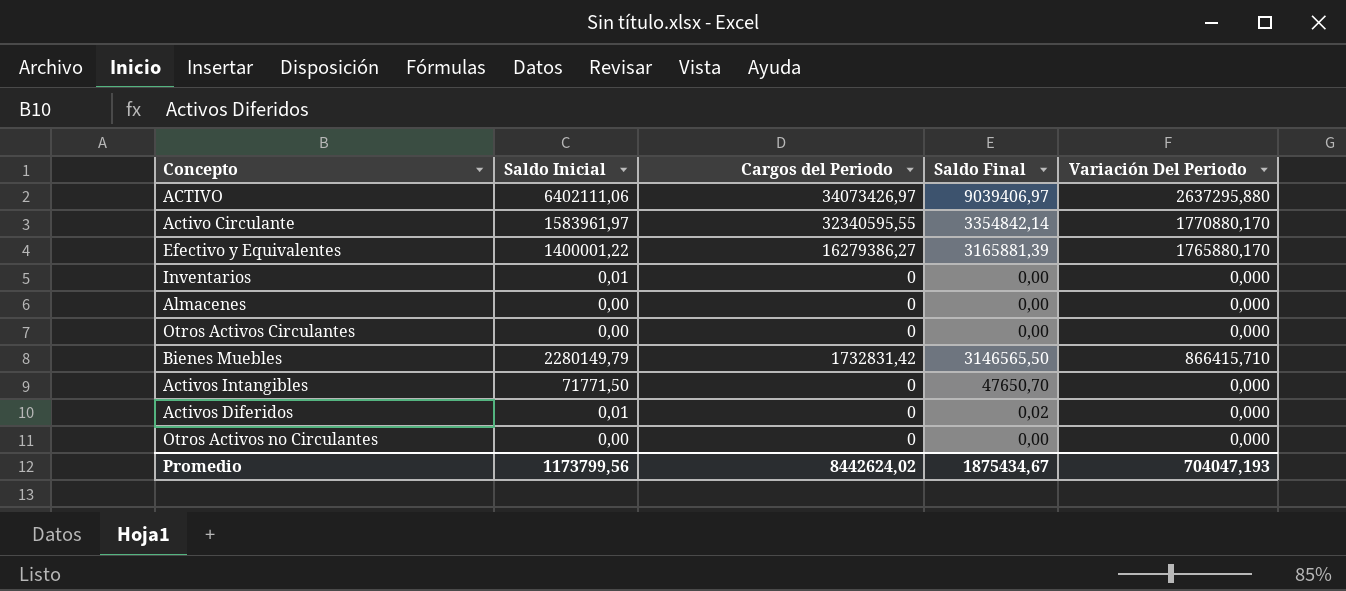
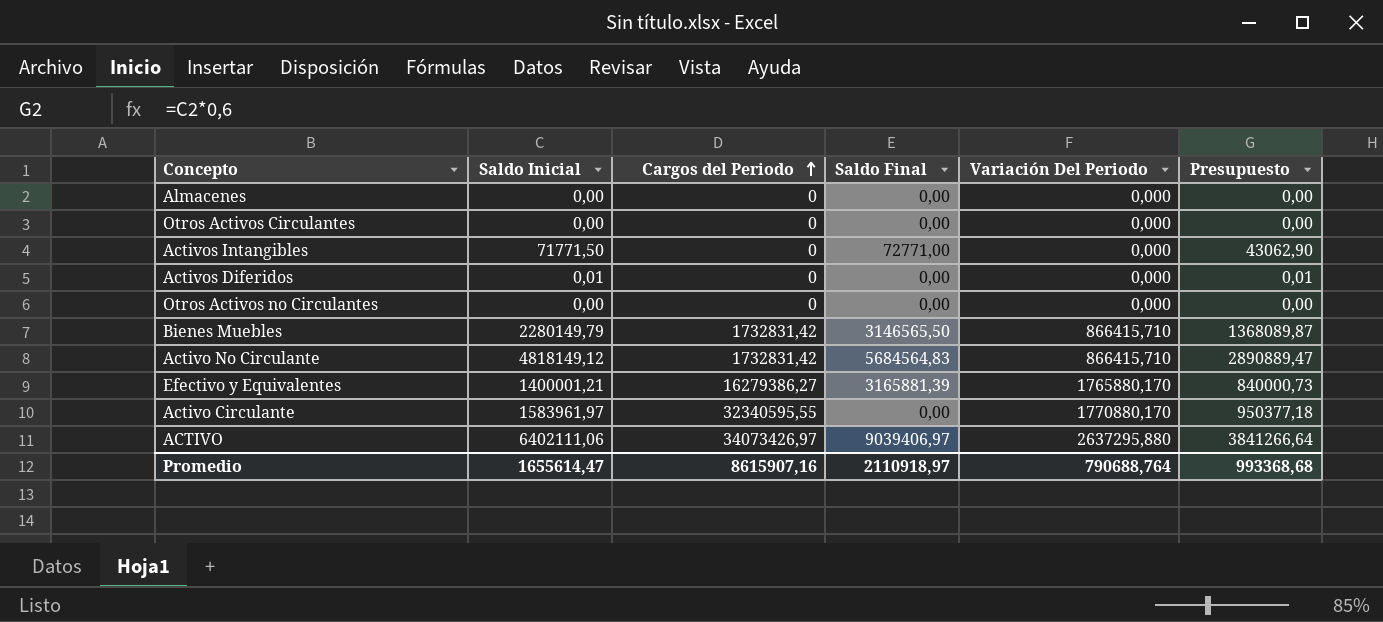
row order: none -> Cargos del Periodo ascending
column Presupuesto | formula: none -> [Saldo Inicial] * 0,6
row Inventarios: 0,01 | 0 | 0,00 | 0,000 -> none
Activos Intangibles | Saldo Final: 47650,70 -> 72771,00
Activos Diferidos | Saldo Final: 0,02 -> 0,00
row Activo No Circulante: none -> 4818149,12 | 1732831,42 | 5684564,83 | 866415,710 | 2890889,47
Efectivo y Equivalentes | Saldo Inicial: 1400001,22 -> 1400001,21
Activo Circulante | Saldo Final: 3354842,14 -> 0,00
Promedio | Saldo Inicial: 1173799,56 -> 1655614,47
Promedio | Cargos del Periodo: 8442624,02 -> 8615907,16
Promedio | Saldo Final: 1875434,67 -> 2110918,97
Promedio | Variación Del Periodo: 704047,193 -> 790688,764

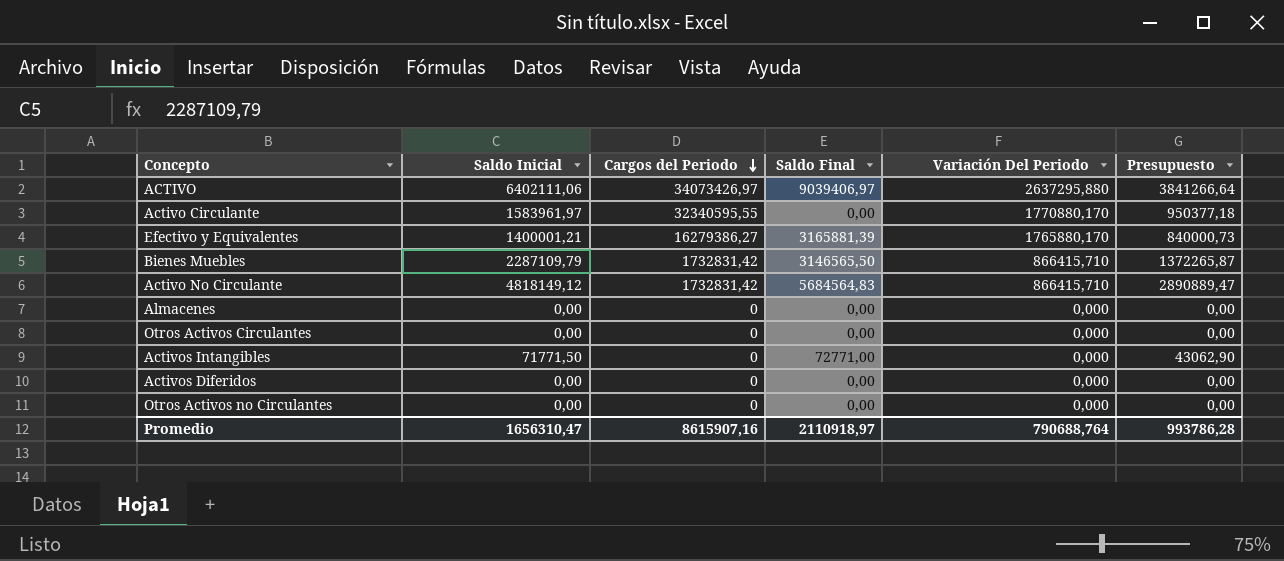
row order: Cargos del Periodo ascending -> Cargos del Periodo descending
Bienes Muebles | Saldo Inicial: 2280149,79 -> 2287109,79
Bienes Muebles | Presupuesto: 1368089,87 -> 1372265,87
Activos Diferidos | Saldo Inicial: 0,01 -> 0,00
Activos Diferidos | Presupuesto: 0,01 -> 0,00
Promedio | Saldo Inicial: 1655614,47 -> 1656310,47
Promedio | Presupuesto: 993368,68 -> 993786,28

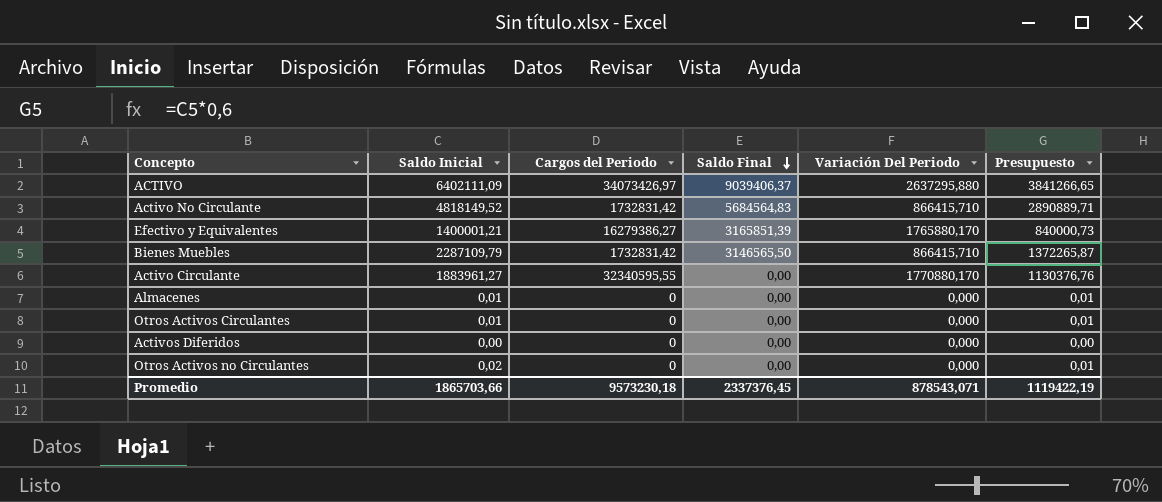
row order: Cargos del Periodo descending -> Saldo Final descending
row Activos Intangibles: 71771,50 | 0 | 72771,00 | 0,000 | 43062,90 -> none
ACTIVO | Saldo Inicial: 6402111,06 -> 6402111,09
ACTIVO | Saldo Final: 9039406,97 -> 9039406,37
ACTIVO | Presupuesto: 3841266,64 -> 3841266,65
Activo No Circulante | Saldo Inicial: 4818149,12 -> 4818149,52
Activo No Circulante | Presupuesto: 2890889,47 -> 2890889,71
Efectivo y Equivalentes | Saldo Final: 3165881,39 -> 3165851,39
Activo Circulante | Saldo Inicial: 1583961,97 -> 1883961,27
Activo Circulante | Presupuesto: 950377,18 -> 1130376,76
Almacenes | Saldo Inicial: 0,00 -> 0,01
Almacenes | Presupuesto: 0,00 -> 0,01
Otros Activos Circulantes | Saldo Inicial: 0,00 -> 0,01
Otros Activos Circulantes | Presupuesto: 0,00 -> 0,01
Otros Activos no Circulantes | Saldo Inicial: 0,00 -> 0,02
Otros Activos no Circulantes | Presupuesto: 0,00 -> 0,01
Promedio | Saldo Inicial: 1656310,47 -> 1865703,66
Promedio | Cargos del Periodo: 8615907,16 -> 9573230,18
Promedio | Saldo Final: 2110918,97 -> 2337376,45
Promedio | Variación Del Periodo: 790688,764 -> 878543,071
Promedio | Presupuesto: 993786,28 -> 1119422,19

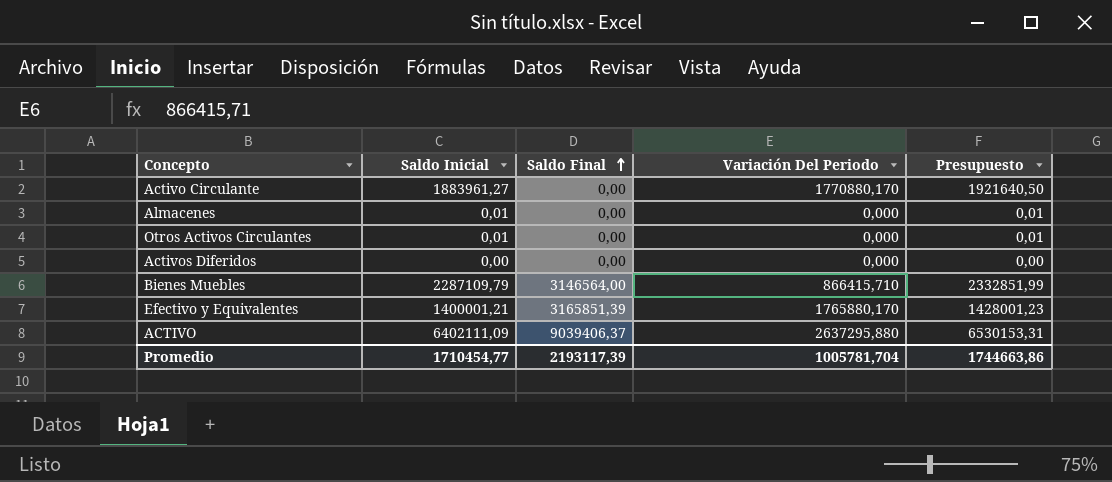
row order: Saldo Final descending -> Saldo Final ascending
column Cargos del Periodo | position: 3 -> none
column Presupuesto | formula: [Saldo Inicial] * 0,6 -> [Saldo Inicial] * 1,02
row Activo No Circulante: 4818149,52 | 1732831,42 | 5684564,83 | 866415,710 | 2890889,71 -> none
row Otros Activos no Circulantes: 0,02 | 0 | 0,00 | 0,000 | 0,01 -> none
Bienes Muebles | Saldo Final: 3146565,50 -> 3146564,00
Promedio | Saldo Inicial: 1865703,66 -> 1710454,77
Promedio | Saldo Final: 2337376,45 -> 2193117,39
Promedio | Variación Del Periodo: 878543,071 -> 1005781,704
Promedio | Presupuesto: 1119422,19 -> 1744663,86

